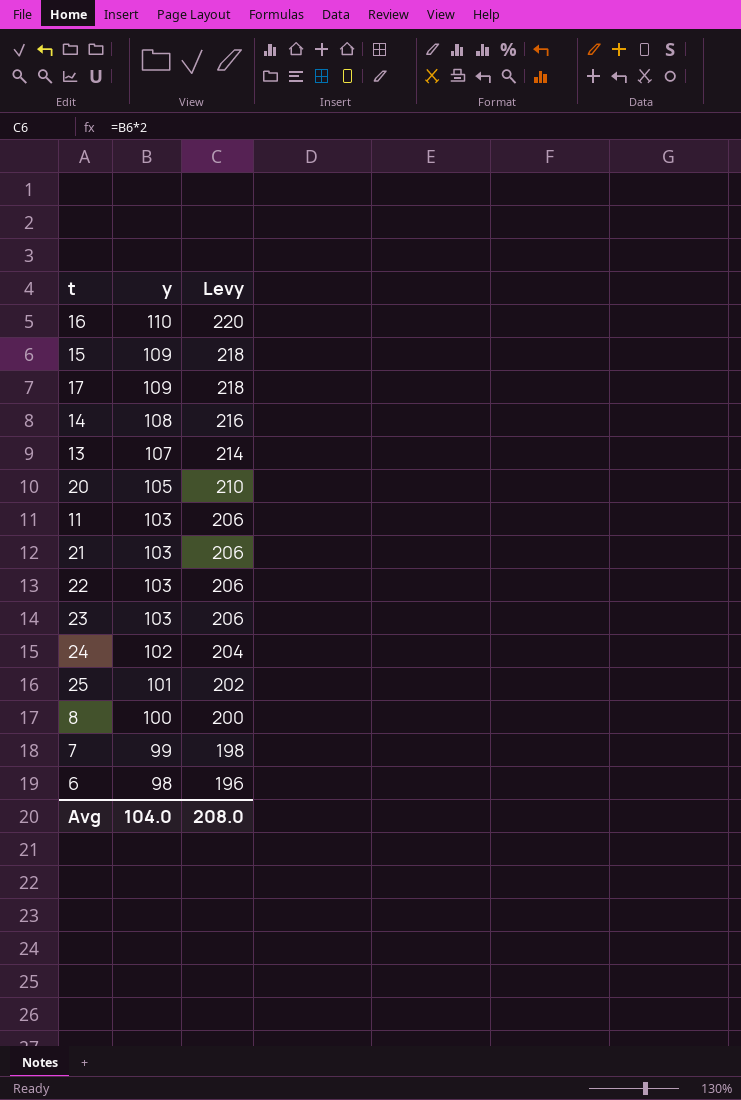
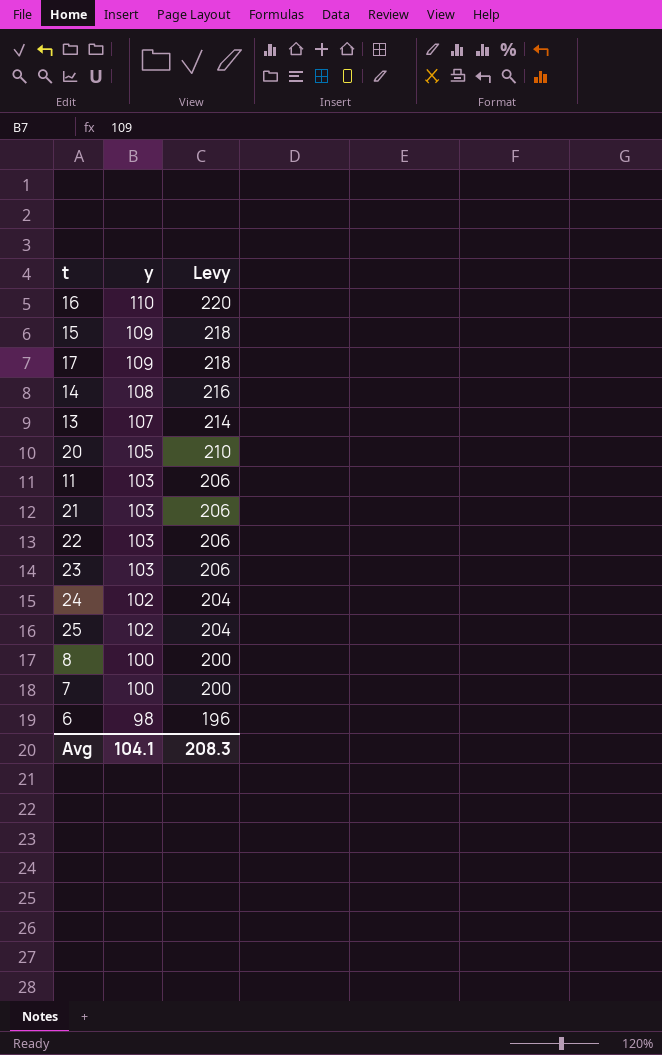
25 | y: 101 -> 102
25 | Levy: 202 -> 204
7 | y: 99 -> 100
7 | Levy: 198 -> 200
Avg | y: 104.0 -> 104.1
Avg | Levy: 208.0 -> 208.3

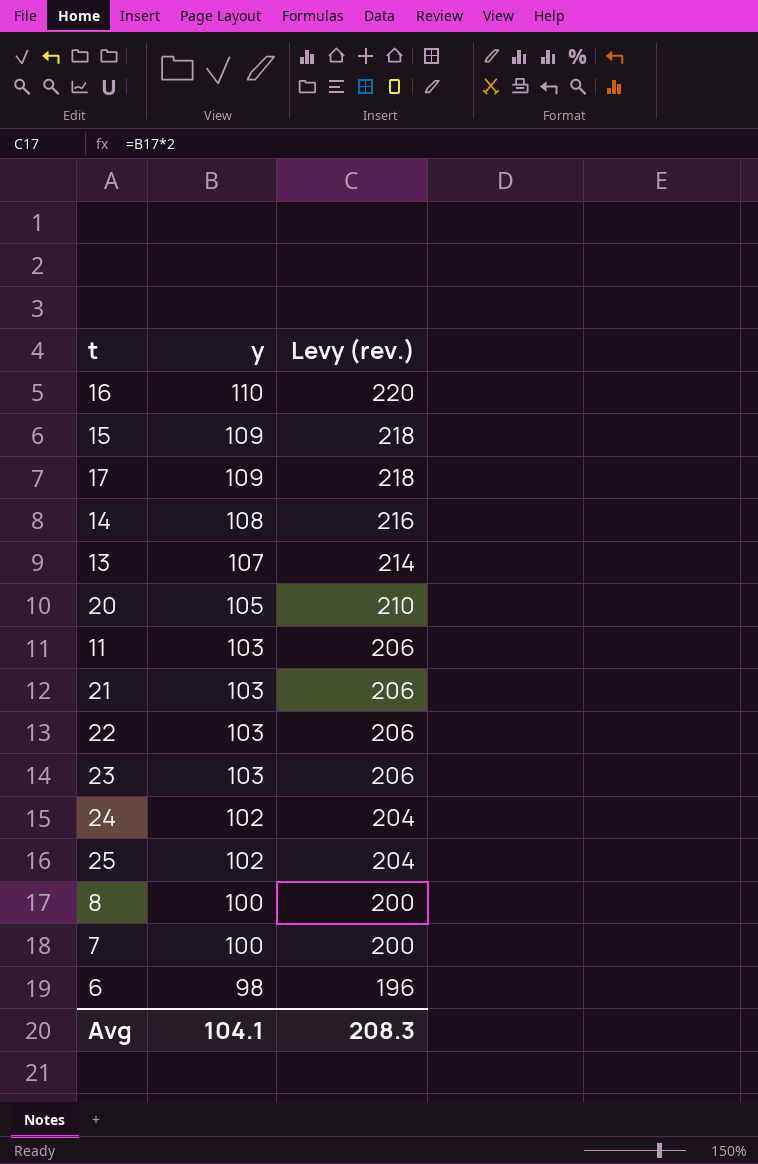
column name: Levy -> Levy (rev.)

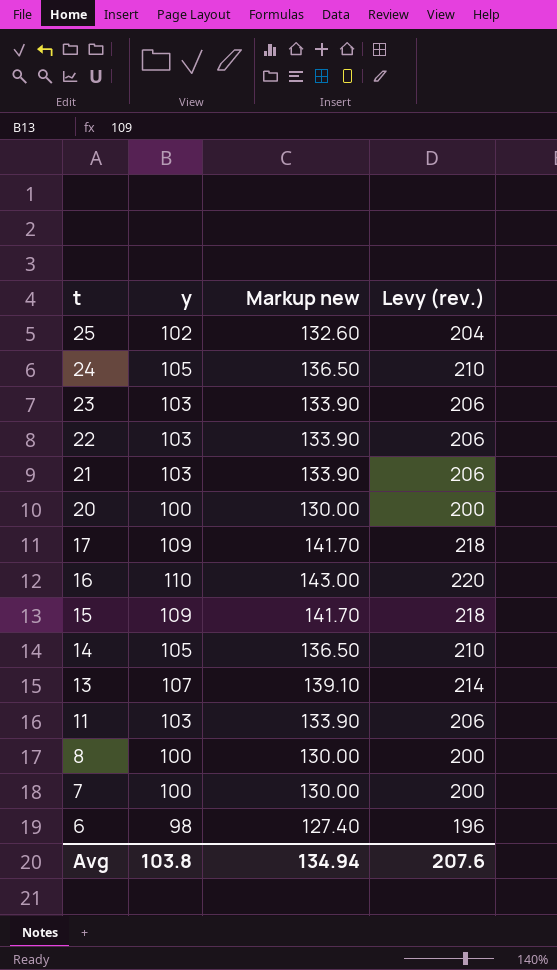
row order: y descending -> t descending
column Markup new | formula: none -> [y] * 1.3
24 | y: 102 -> 105
24 | Levy (rev.): 204 -> 210
20 | y: 105 -> 100
20 | Levy (rev.): 210 -> 200
14 | y: 108 -> 105
14 | Levy (rev.): 216 -> 210
Avg | y: 104.1 -> 103.8
Avg | Levy (rev.): 208.3 -> 207.6

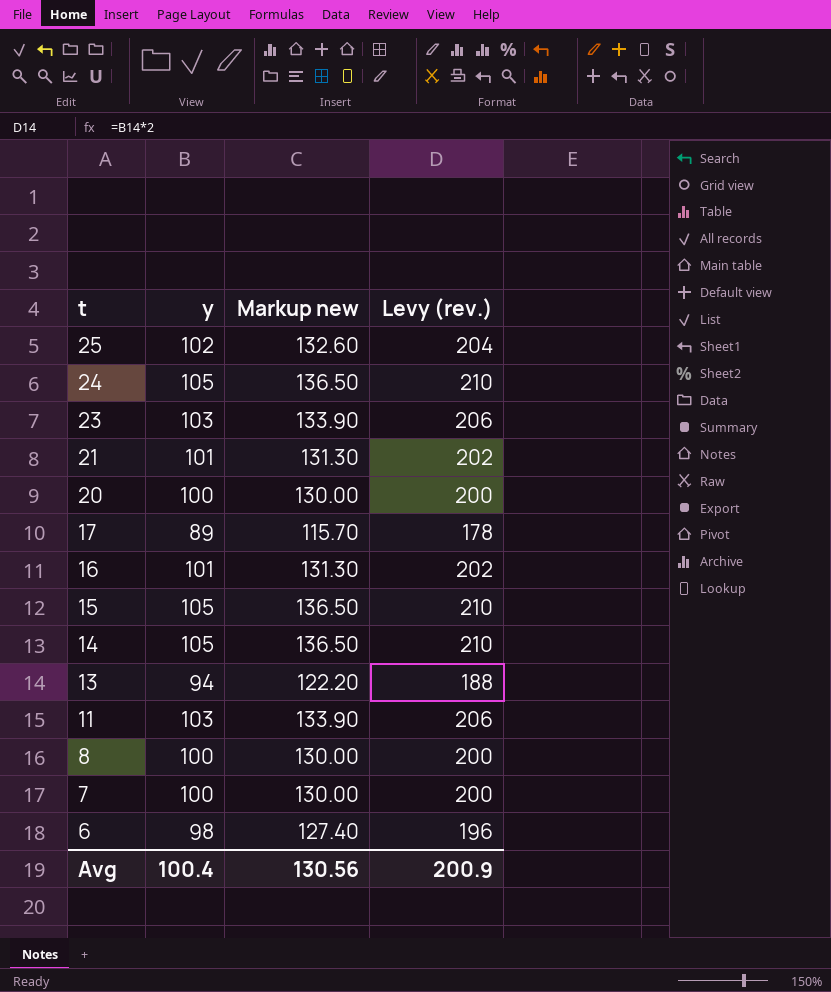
row 22: 103 | 133.90 | 206 -> none
21 | y: 103 -> 101
21 | Markup new: 133.90 -> 131.30
21 | Levy (rev.): 206 -> 202
17 | y: 109 -> 89
17 | Markup new: 141.70 -> 115.70
17 | Levy (rev.): 218 -> 178
16 | y: 110 -> 101
16 | Markup new: 143.00 -> 131.30
16 | Levy (rev.): 220 -> 202
15 | y: 109 -> 105
15 | Markup new: 141.70 -> 136.50
15 | Levy (rev.): 218 -> 210
13 | y: 107 -> 94
13 | Markup new: 139.10 -> 122.20
13 | Levy (rev.): 214 -> 188
Avg | y: 103.8 -> 100.4
Avg | Markup new: 134.94 -> 130.56
Avg | Levy (rev.): 207.6 -> 200.9

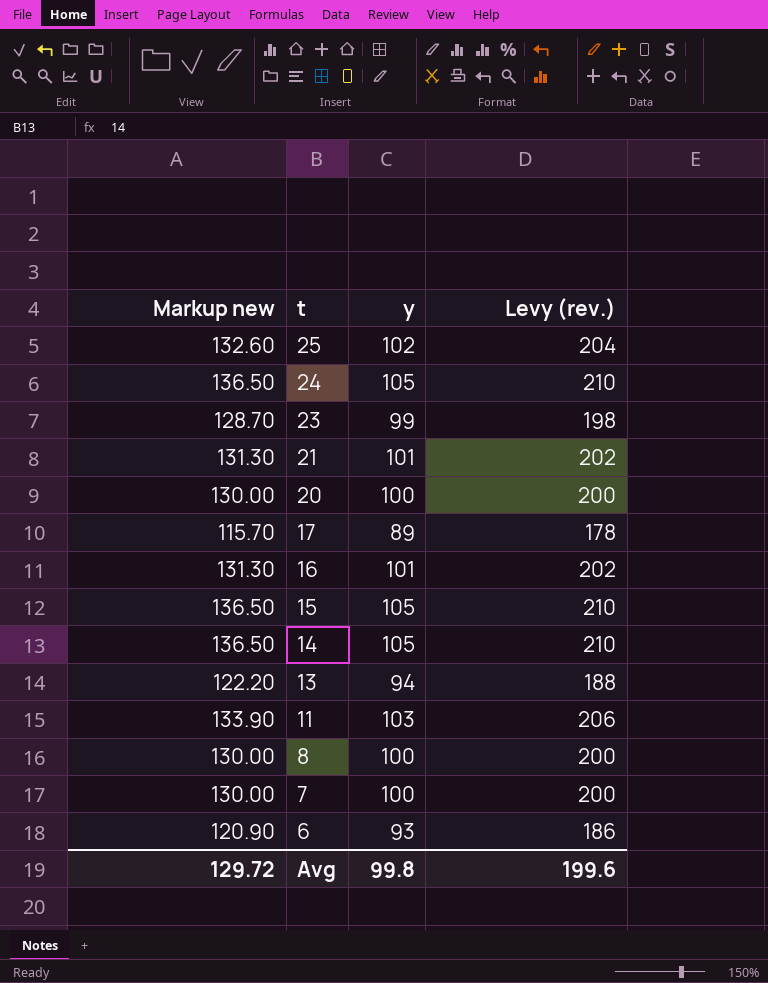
column Markup new | position: 3 -> 1
23 | Markup new: 133.90 -> 128.70
23 | y: 103 -> 99
23 | Levy (rev.): 206 -> 198
6 | Markup new: 127.40 -> 120.90
6 | y: 98 -> 93
6 | Levy (rev.): 196 -> 186
Avg | Markup new: 130.56 -> 129.72
Avg | y: 100.4 -> 99.8
Avg | Levy (rev.): 200.9 -> 199.6

